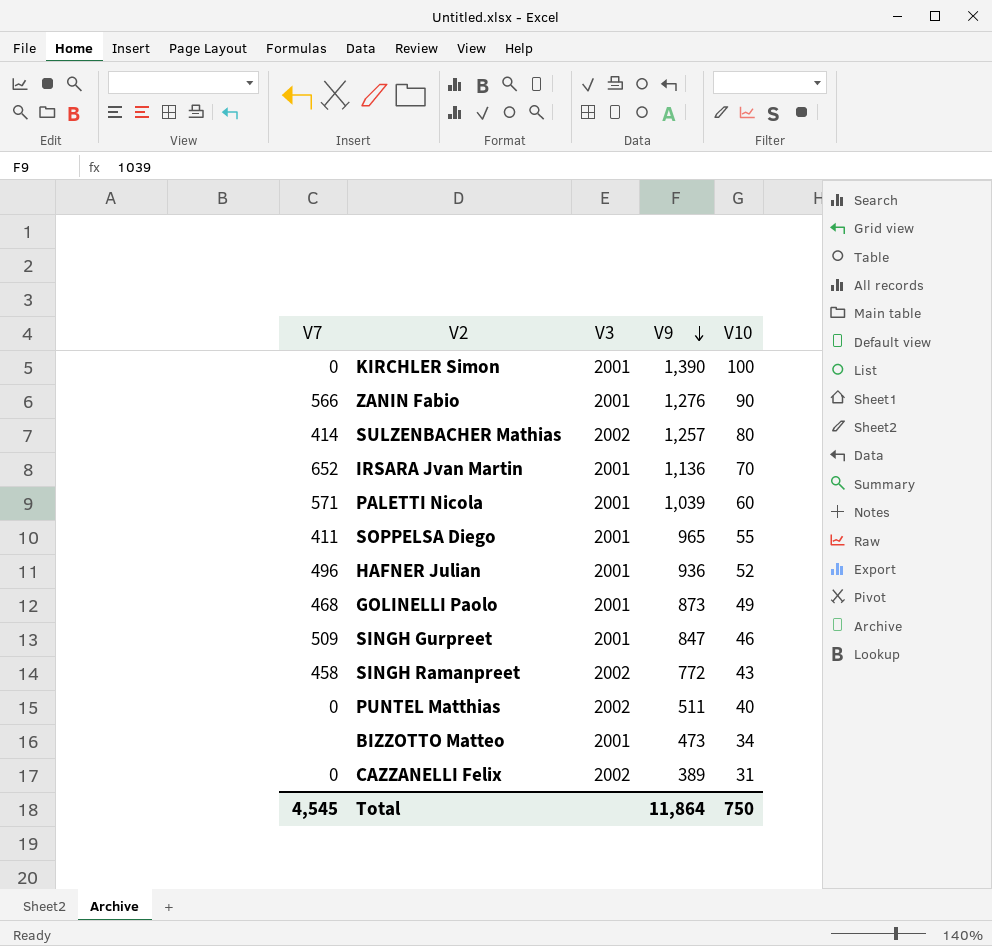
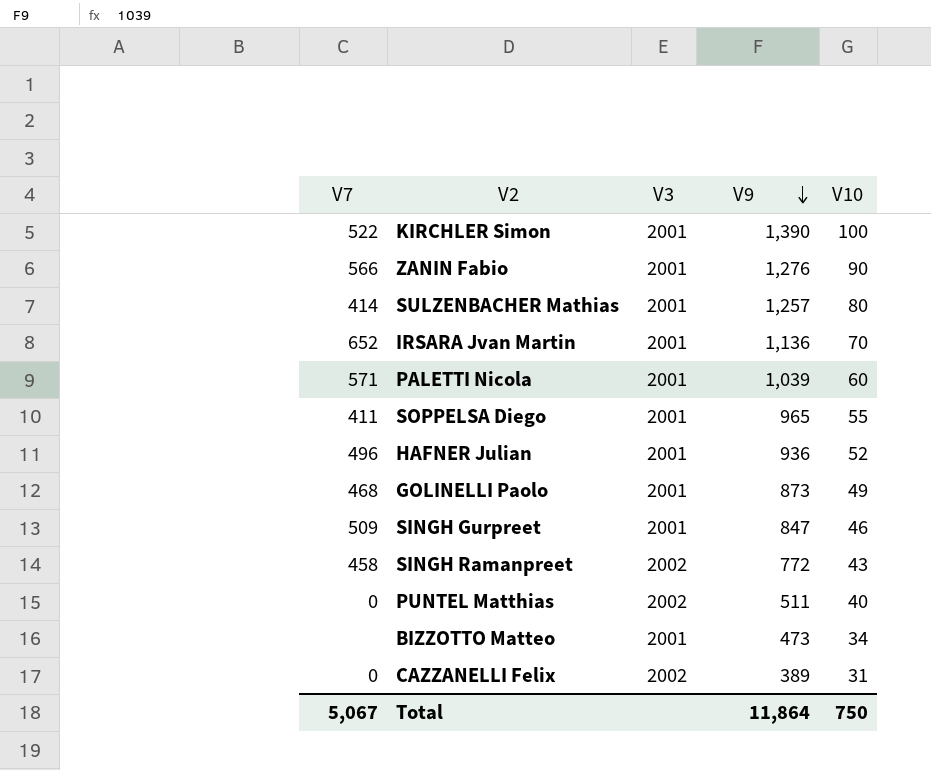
KIRCHLER Simon | V7: 0 -> 522
SULZENBACHER Mathias | V3: 2002 -> 2001
Total | V7: 4,545 -> 5,067

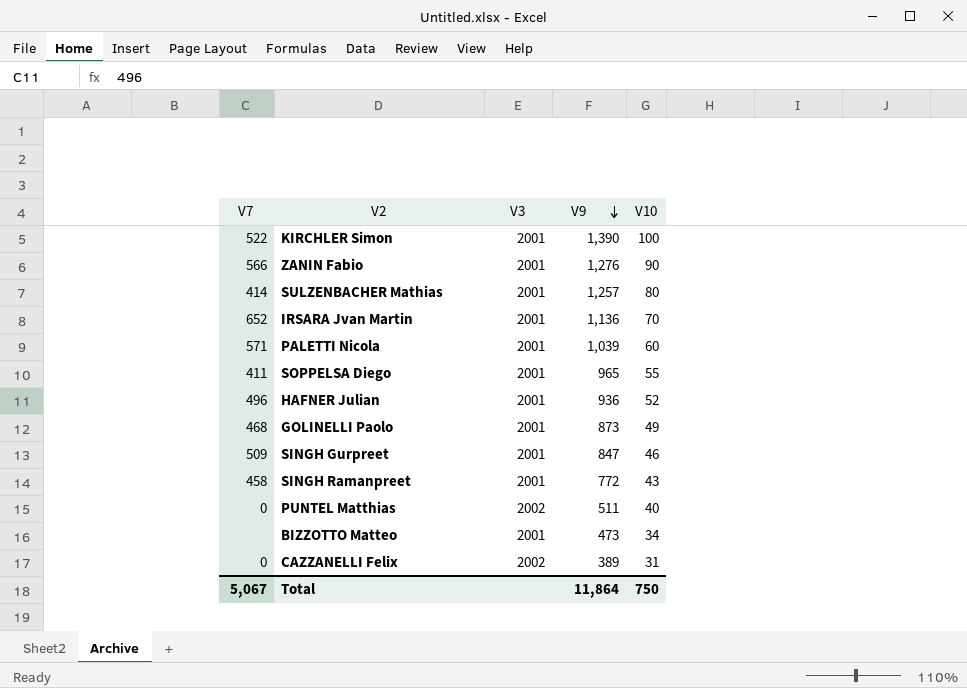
SINGH Ramanpreet | V3: 2002 -> 2001

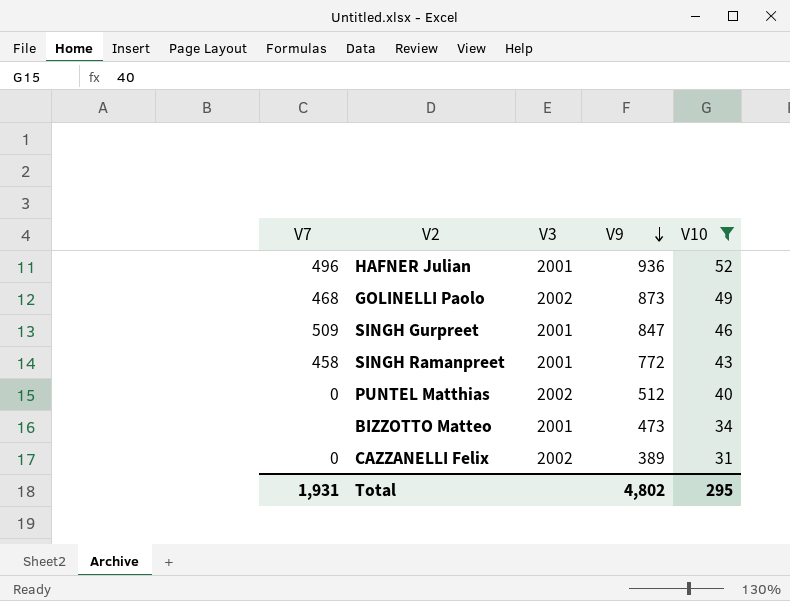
filter: none -> V10 <= 52
GOLINELLI Paolo | V3: 2001 -> 2002
PUNTEL Matthias | V9: 511 -> 512
Total | V7: 5,067 -> 1,931
Total | V9: 11,864 -> 4,802
Total | V10: 750 -> 295

